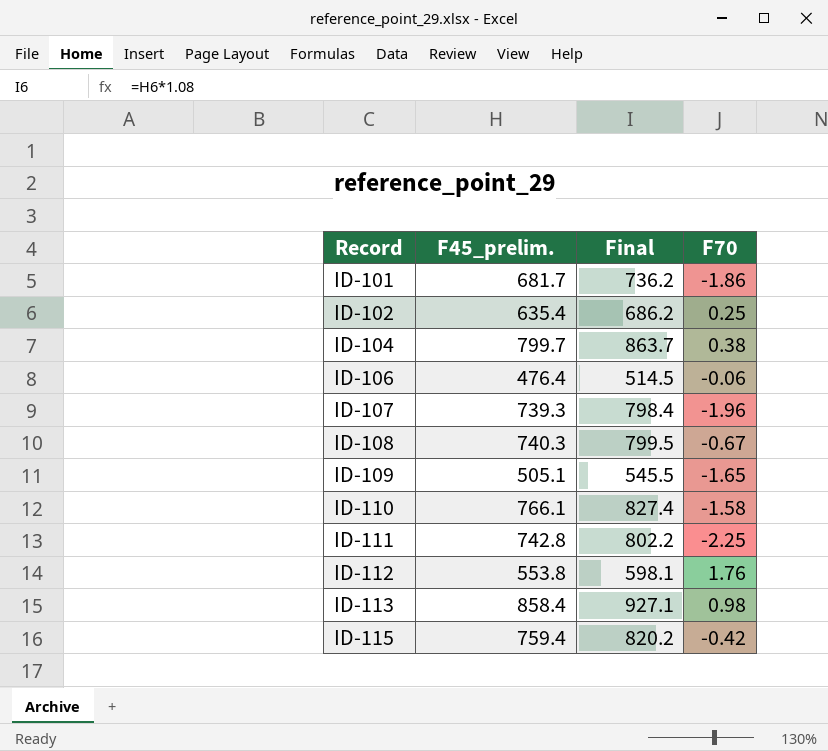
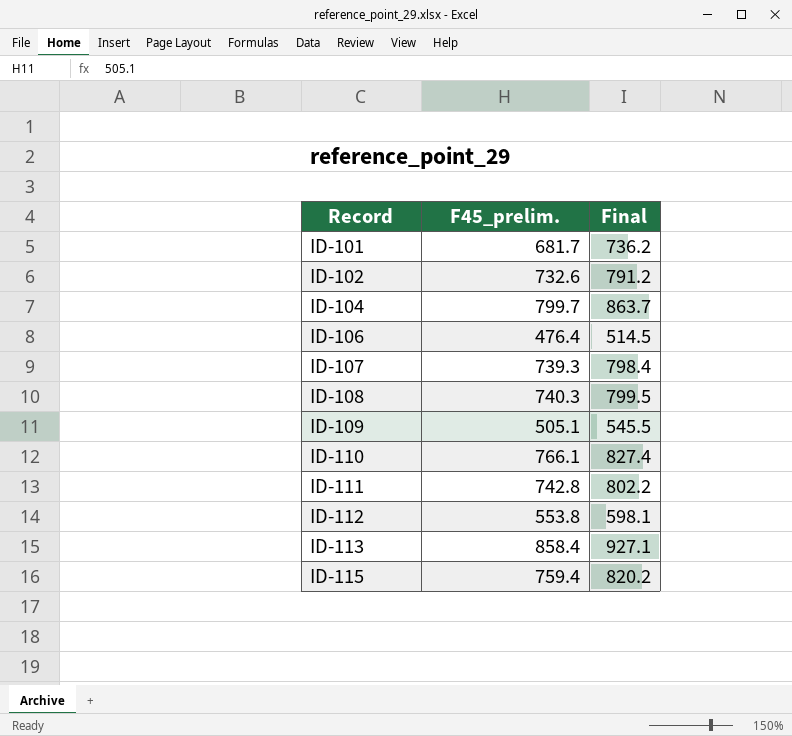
column F70 | position: 4 -> none
ID-102 | F45_prelim.: 635.4 -> 732.6
ID-102 | Final: 686.2 -> 791.2

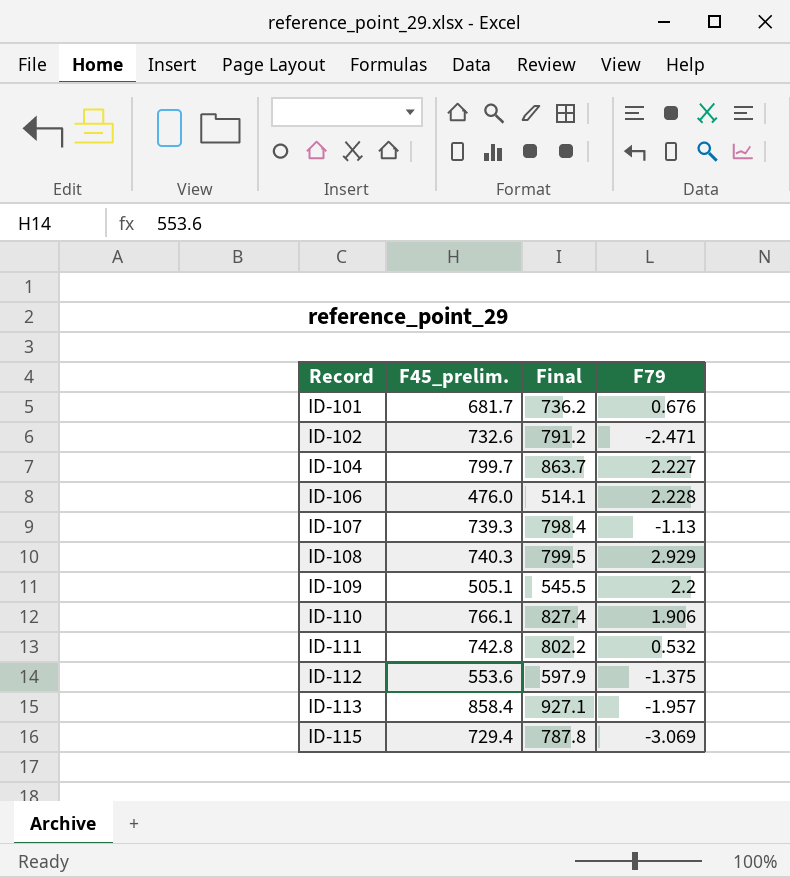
column F79 | position: none -> 4
ID-106 | F45_prelim.: 476.4 -> 476.0
ID-106 | Final: 514.5 -> 514.1
ID-112 | F45_prelim.: 553.8 -> 553.6
ID-112 | Final: 598.1 -> 597.9
ID-115 | F45_prelim.: 759.4 -> 729.4
ID-115 | Final: 820.2 -> 787.8

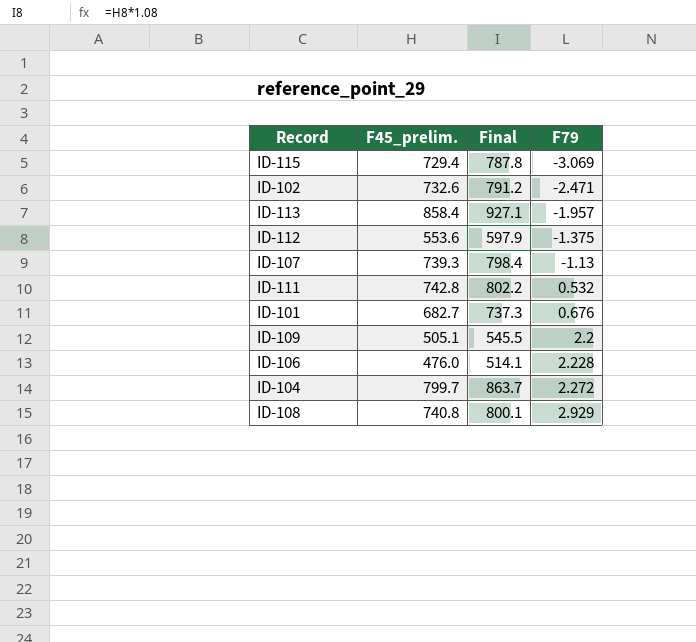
row order: Record ascending -> F79 ascending
row ID-110: 766.1 | 827.4 | 1.906 -> none
ID-101 | F45_prelim.: 681.7 -> 682.7
ID-101 | Final: 736.2 -> 737.3
ID-104 | F79: 2.227 -> 2.272
ID-108 | F45_prelim.: 740.3 -> 740.8
ID-108 | Final: 799.5 -> 800.1

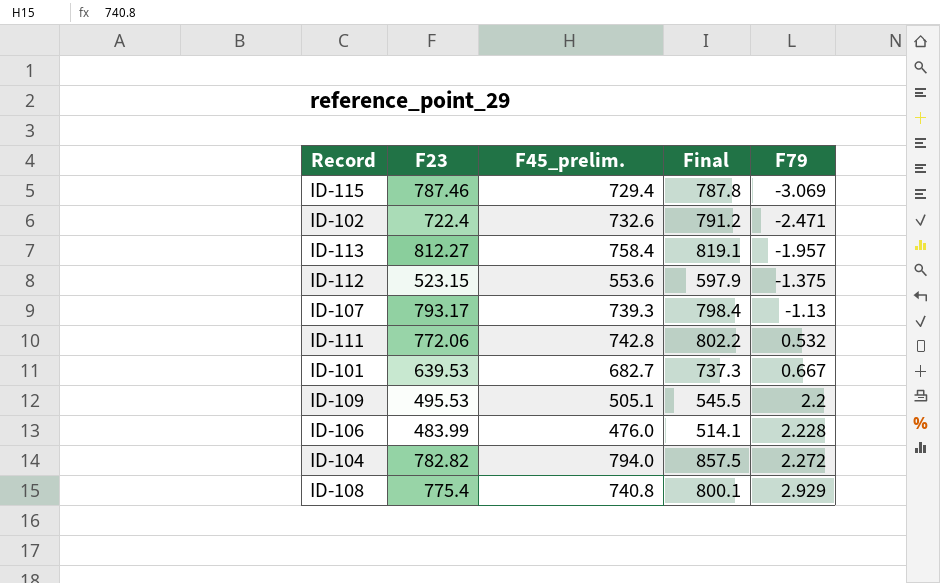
column F23 | position: none -> 2
ID-113 | F45_prelim.: 858.4 -> 758.4
ID-113 | Final: 927.1 -> 819.1
ID-101 | F79: 0.676 -> 0.667
ID-104 | F45_prelim.: 799.7 -> 794.0
ID-104 | Final: 863.7 -> 857.5

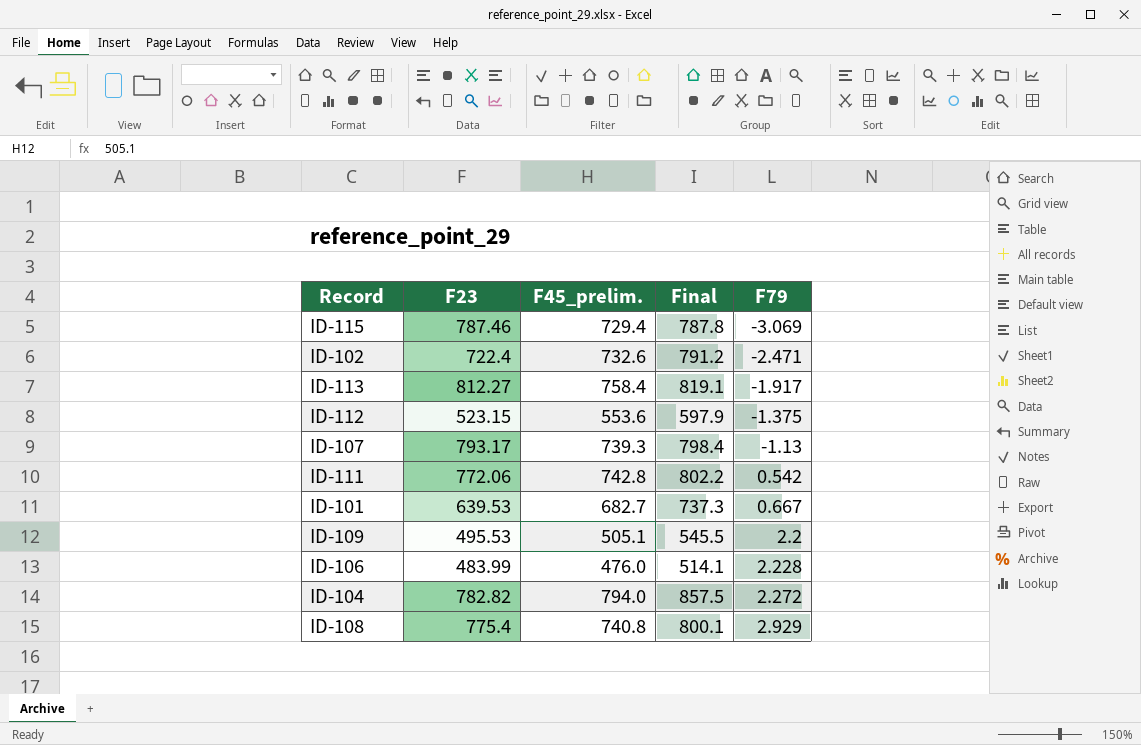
ID-113 | F79: -1.957 -> -1.917
ID-111 | F79: 0.532 -> 0.542

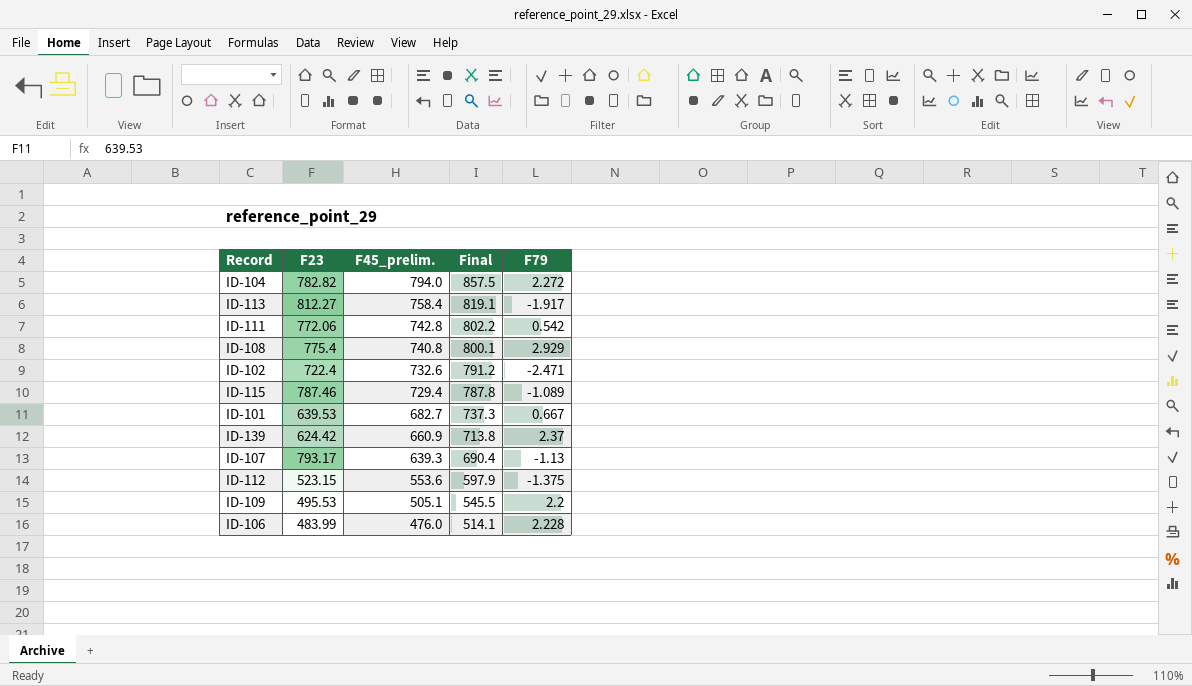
row order: F79 ascending -> F45_prelim. descending
ID-115 | F79: -3.069 -> -1.089
row ID-139: none -> 624.42 | 660.9 | 713.8 | 2.37
ID-107 | F45_prelim.: 739.3 -> 639.3
ID-107 | Final: 798.4 -> 690.4

